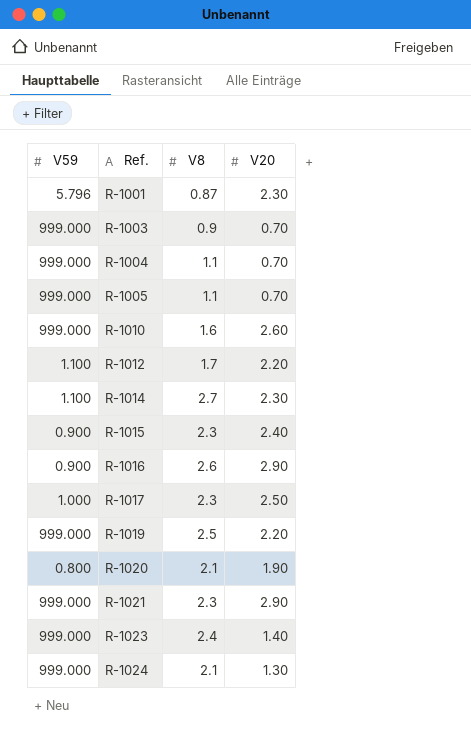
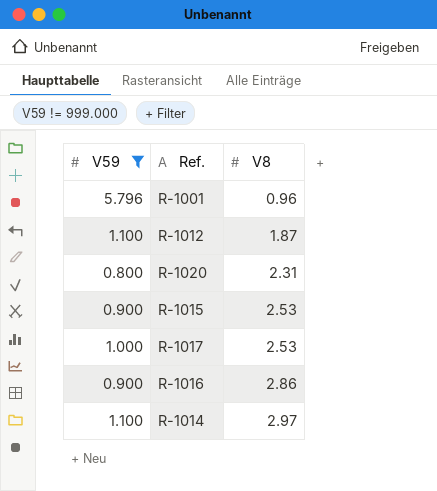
filter: none -> V59 != 999.000
row order: Ref. ascending -> V8 ascending
column V20 | position: 4 -> none
R-1001 | V8: 0.87 -> 0.96
R-1012 | V8: 1.7 -> 1.87
R-1020 | V8: 2.1 -> 2.31
R-1015 | V8: 2.3 -> 2.53
R-1017 | V8: 2.3 -> 2.53
R-1016 | V8: 2.6 -> 2.86
R-1014 | V8: 2.7 -> 2.97

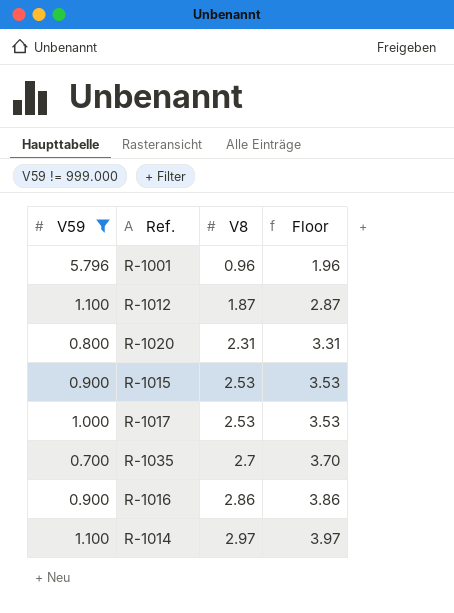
column Floor | formula: none -> [V8] + 1
row R-1035: none -> 0.700 | 2.7 | 3.70

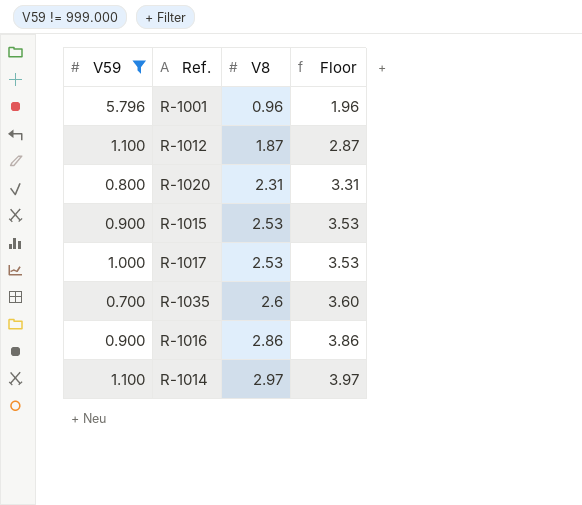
R-1035 | V8: 2.7 -> 2.6
R-1035 | Floor: 3.70 -> 3.60

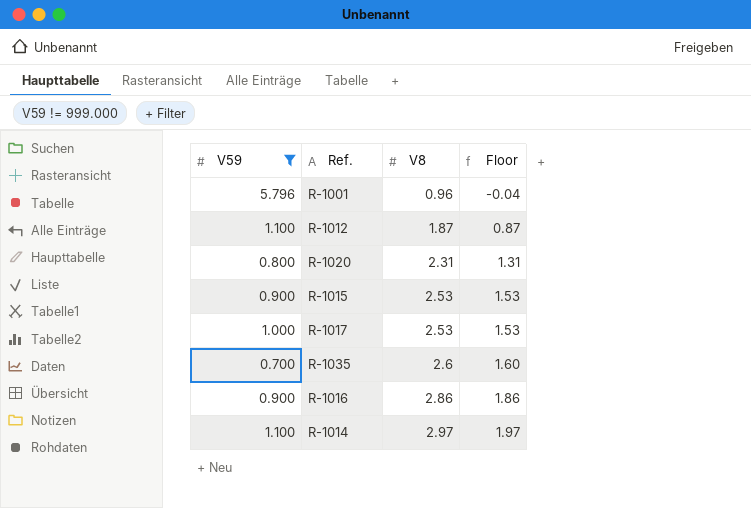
column Floor | formula: [V8] + 1 -> [V8] - 1

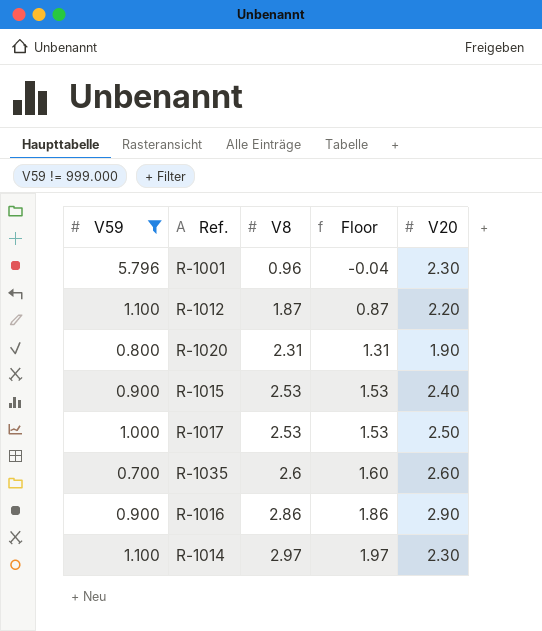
column V20 | position: none -> 5

